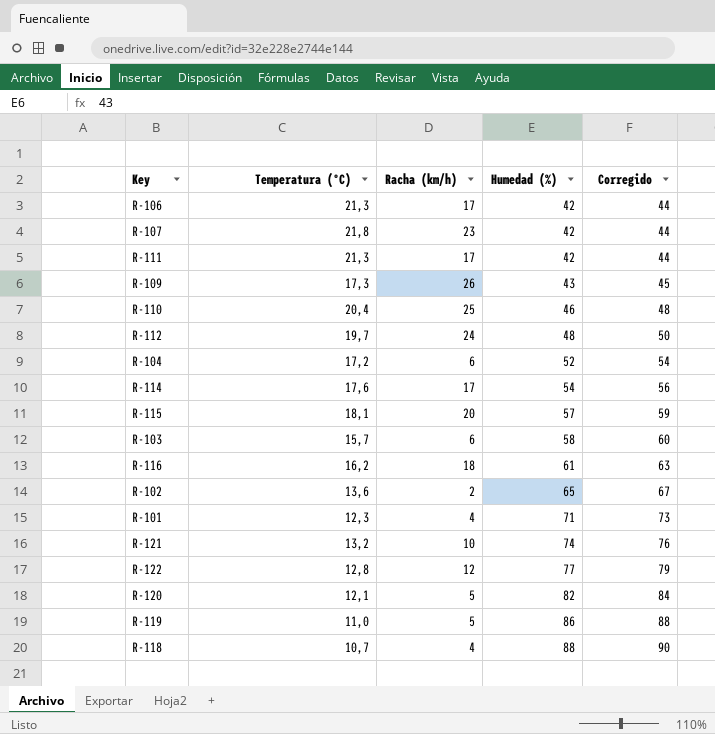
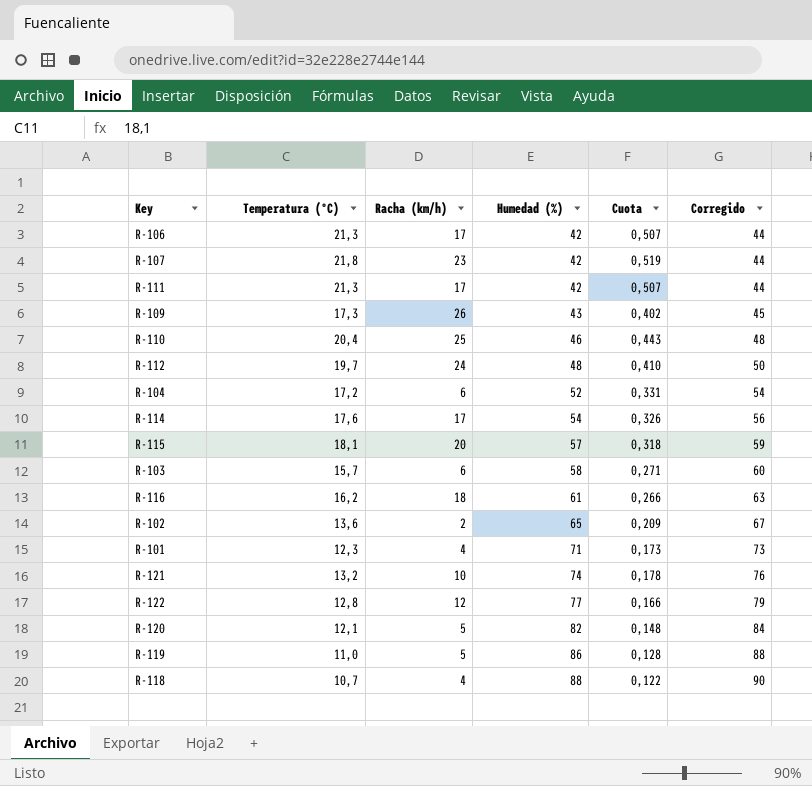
column Cuota | formula: none -> [Temperatura (ºC)] / [Humedad (%)]

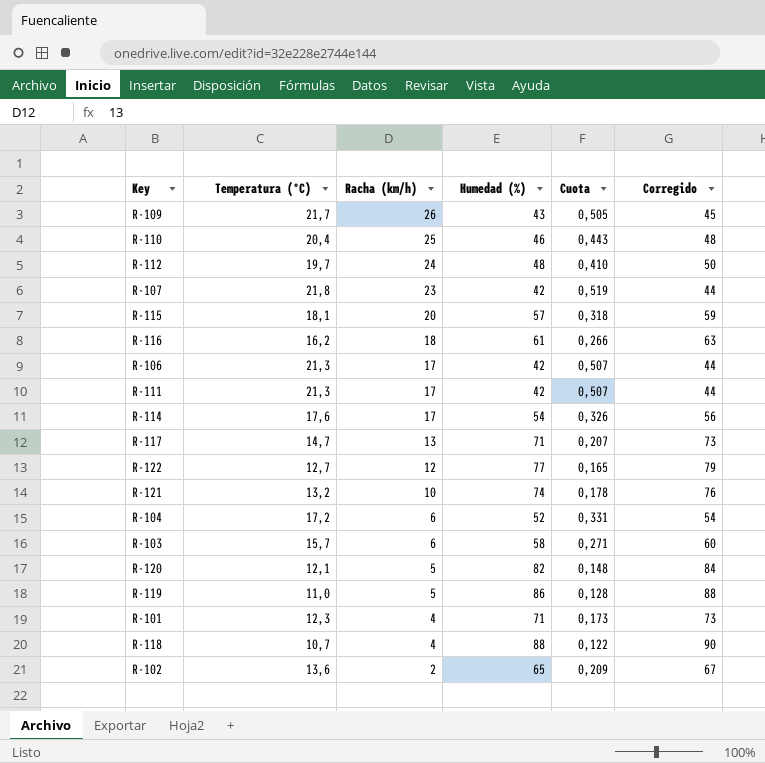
row order: Humedad (%) ascending -> Racha (km/h) descending
R-109 | Temperatura (ºC): 17,3 -> 21,7
R-109 | Cuota: 0,402 -> 0,505
row R-117: none -> 14,7 | 13 | 71 | 0,207 | 73
R-122 | Temperatura (ºC): 12,8 -> 12,7
R-122 | Cuota: 0,166 -> 0,165

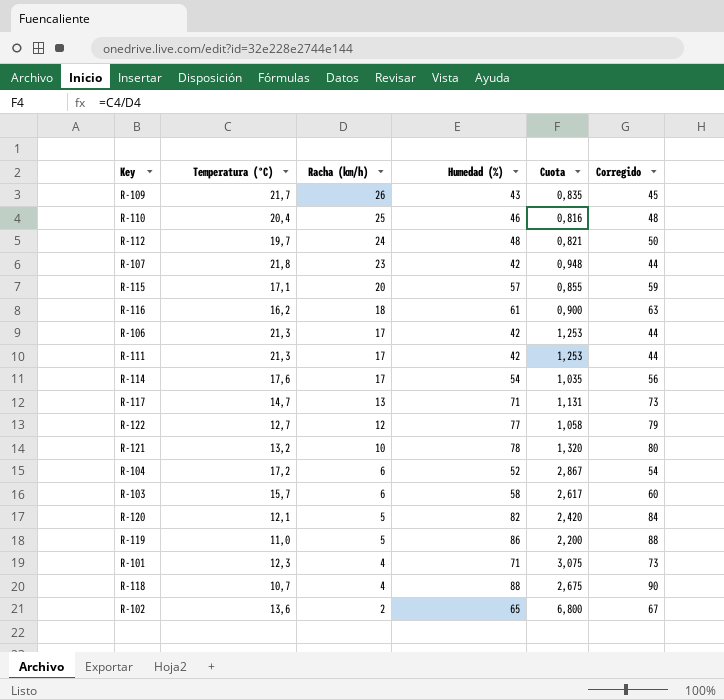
column Cuota | formula: [Temperatura (ºC)] / [Humedad (%)] -> [Temperatura (ºC)] / [Racha (km/h)]
R-115 | Temperatura (ºC): 18,1 -> 17,1
R-121 | Humedad (%): 74 -> 78
R-121 | Corregido: 76 -> 80

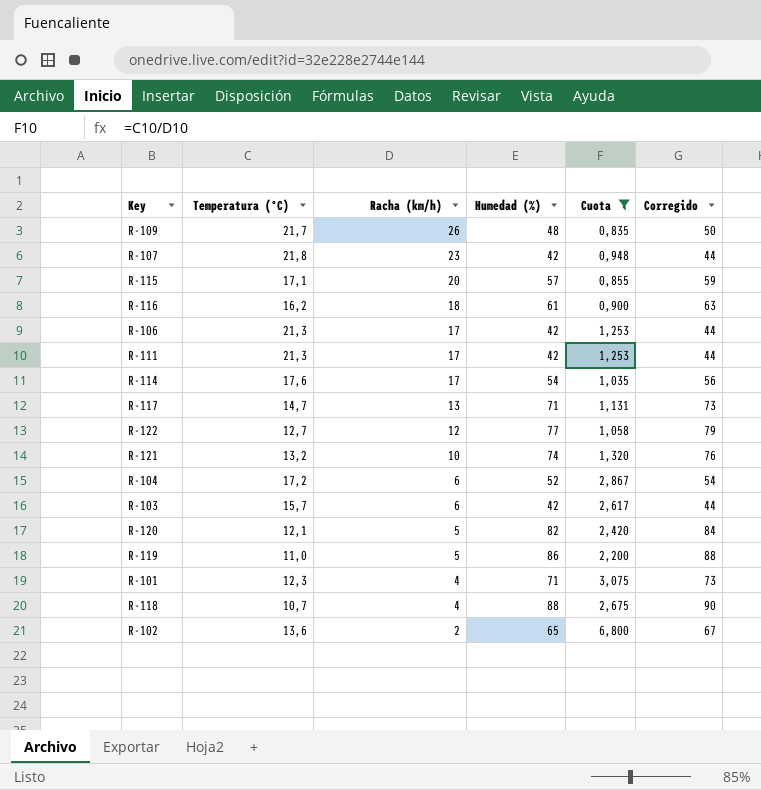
filter: none -> Cuota >= 0,835
R-109 | Humedad (%): 43 -> 48
R-109 | Corregido: 45 -> 50
R-121 | Humedad (%): 78 -> 74
R-121 | Corregido: 80 -> 76
R-103 | Humedad (%): 58 -> 42
R-103 | Corregido: 60 -> 44

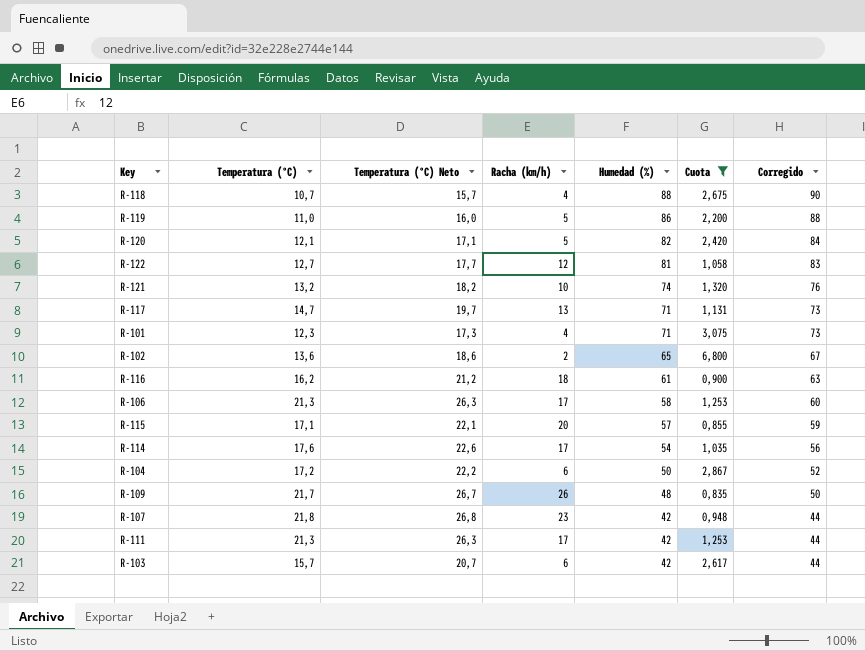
row order: Racha (km/h) descending -> Humedad (%) descending
column Temperatura (ºC) Neto | formula: none -> [Temperatura (ºC)] + 5
R-122 | Humedad (%): 77 -> 81
R-122 | Corregido: 79 -> 83
R-106 | Humedad (%): 42 -> 58
R-106 | Corregido: 44 -> 60
R-104 | Humedad (%): 52 -> 50
R-104 | Corregido: 54 -> 52

